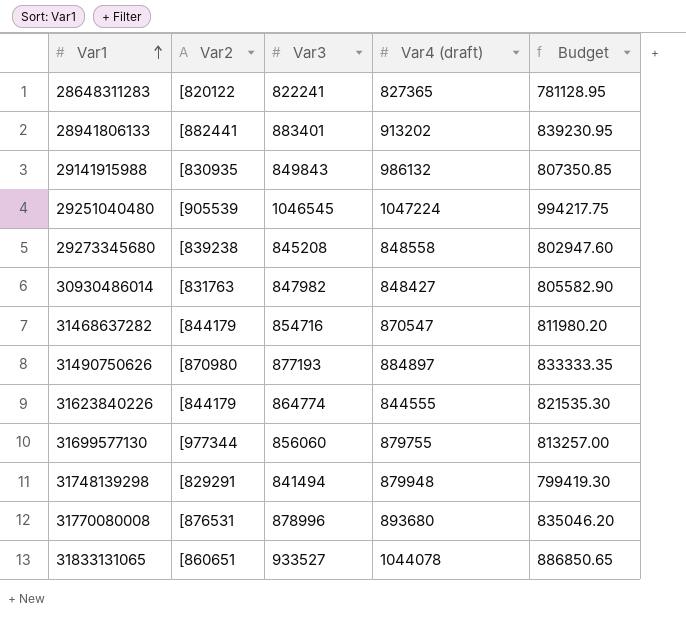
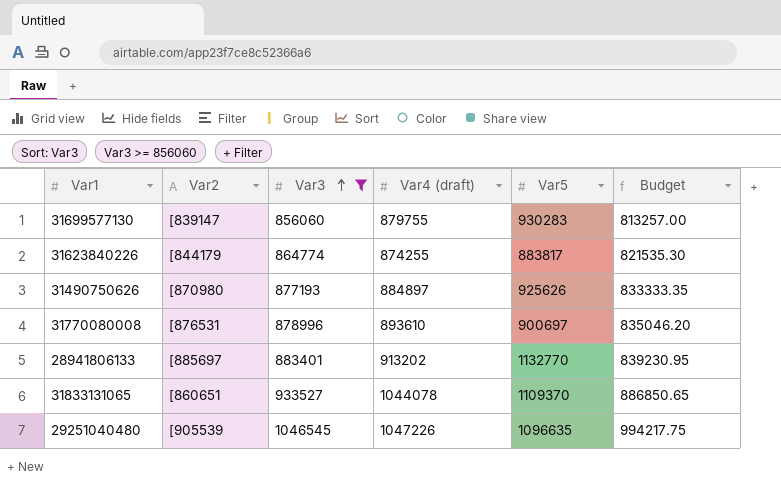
filter: none -> Var3 >= 856060
row order: Var1 ascending -> Var3 ascending
column Var5 | position: none -> 5
31699577130 | Var2: [977344 -> [839147
31623840226 | Var4 (draft): 844555 -> 874255
31770080008 | Var4 (draft): 893680 -> 893610
28941806133 | Var2: [882441 -> [885697
29251040480 | Var4 (draft): 1047224 -> 1047226

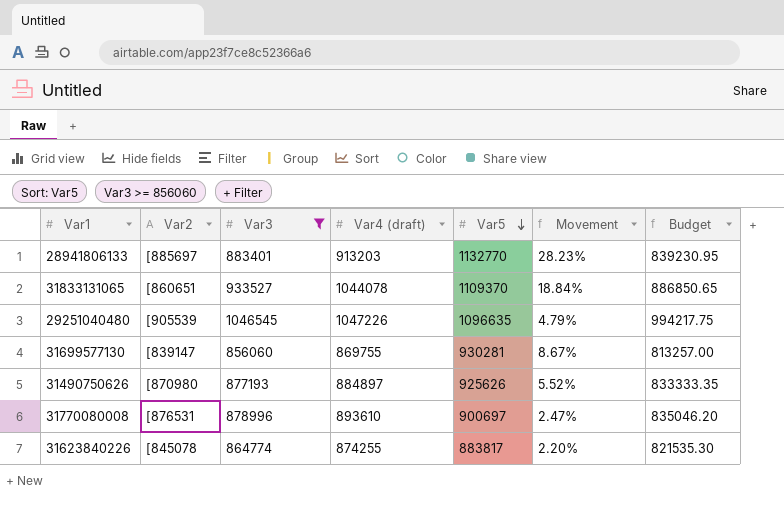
row order: Var3 ascending -> Var5 descending
column Movement | formula: none -> ([Var5] - [Var3]) / [Var3]
28941806133 | Var4 (draft): 913202 -> 913203
31699577130 | Var4 (draft): 879755 -> 869755
31699577130 | Var5: 930283 -> 930281
31623840226 | Var2: [844179 -> [845078

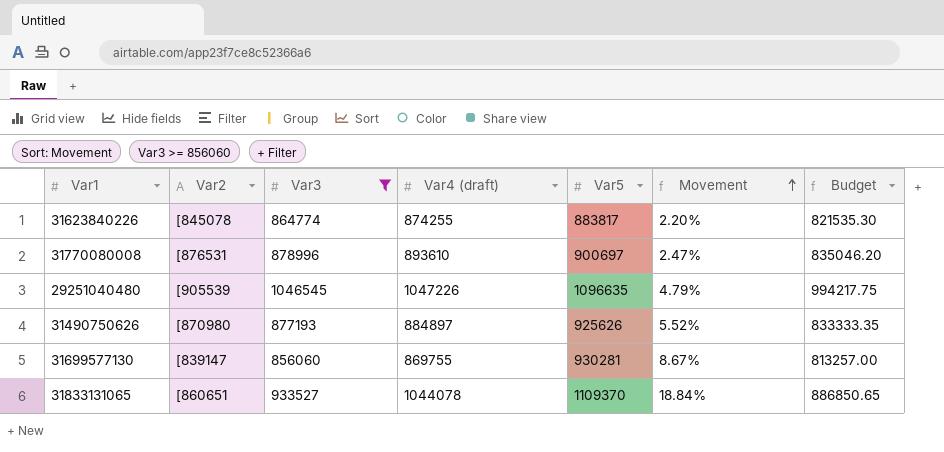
row order: Var5 descending -> Movement ascending
row 28941806133: [885697 | 883401 | 913203 | 1132770 | 28.23% | 839230.95 -> none

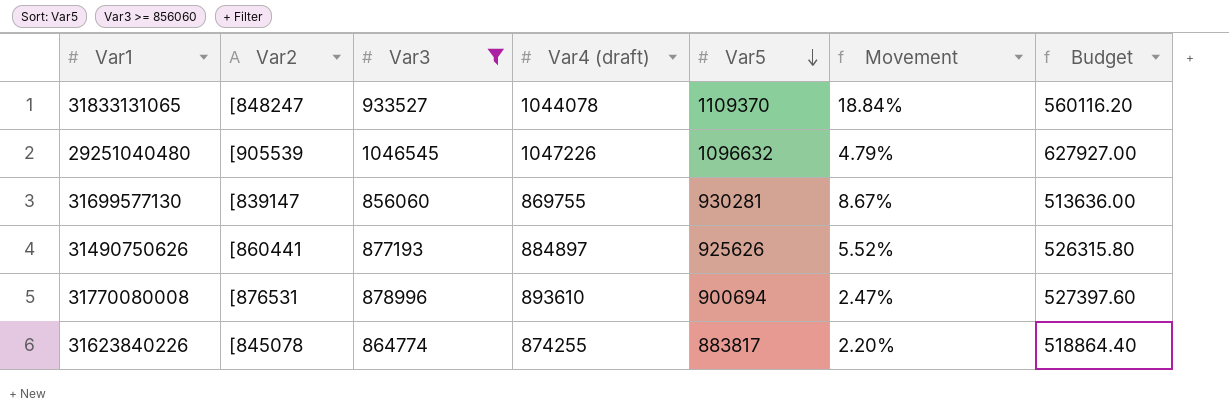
row order: Movement ascending -> Var5 descending
column Budget | formula: [Var3] * 0.95 -> [Var3] * 0.6
31833131065 | Var2: [860651 -> [848247
29251040480 | Var5: 1096635 -> 1096632
31490750626 | Var2: [870980 -> [860441
31770080008 | Var5: 900697 -> 900694

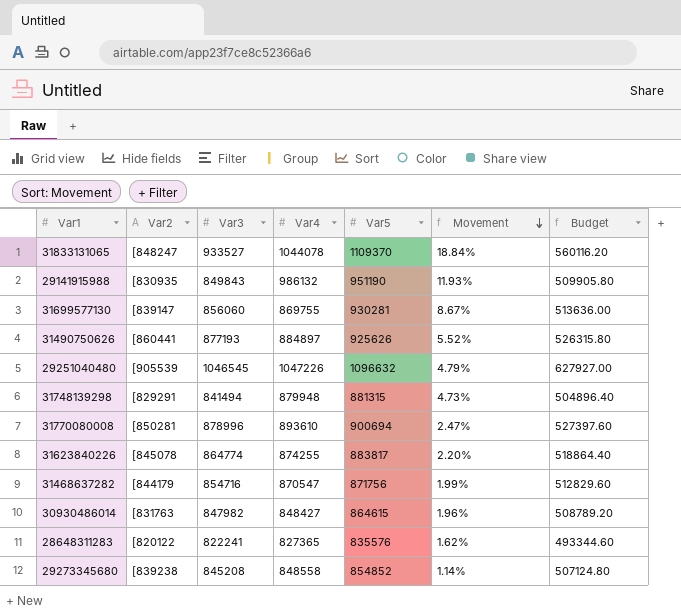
filter: Var3 >= 856060 -> none
row order: Var5 descending -> Movement descending
column name: Var4 (draft) -> Var4
31770080008 | Var2: [876531 -> [850281

